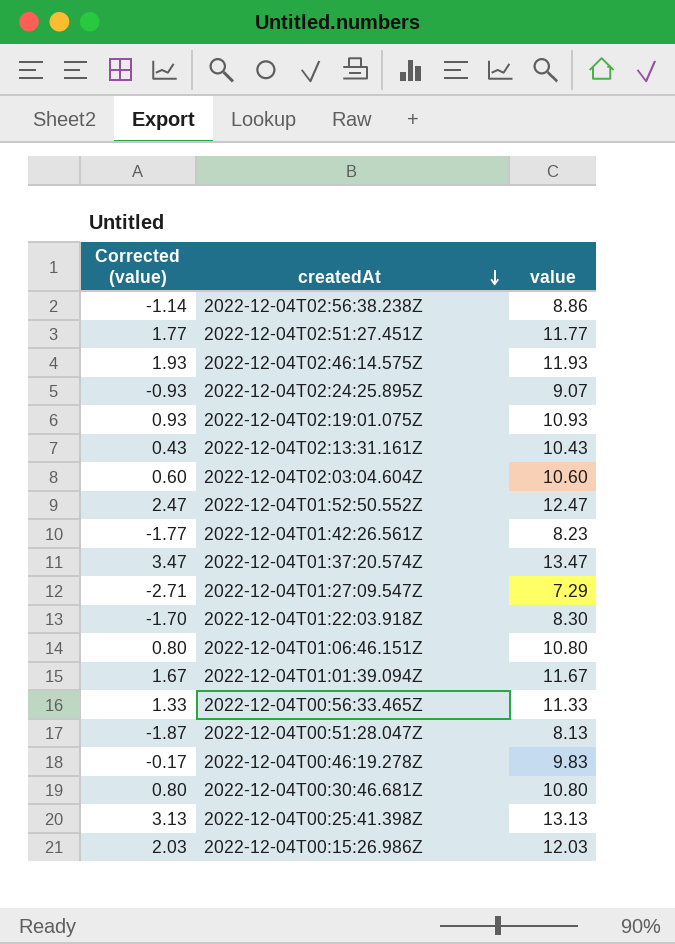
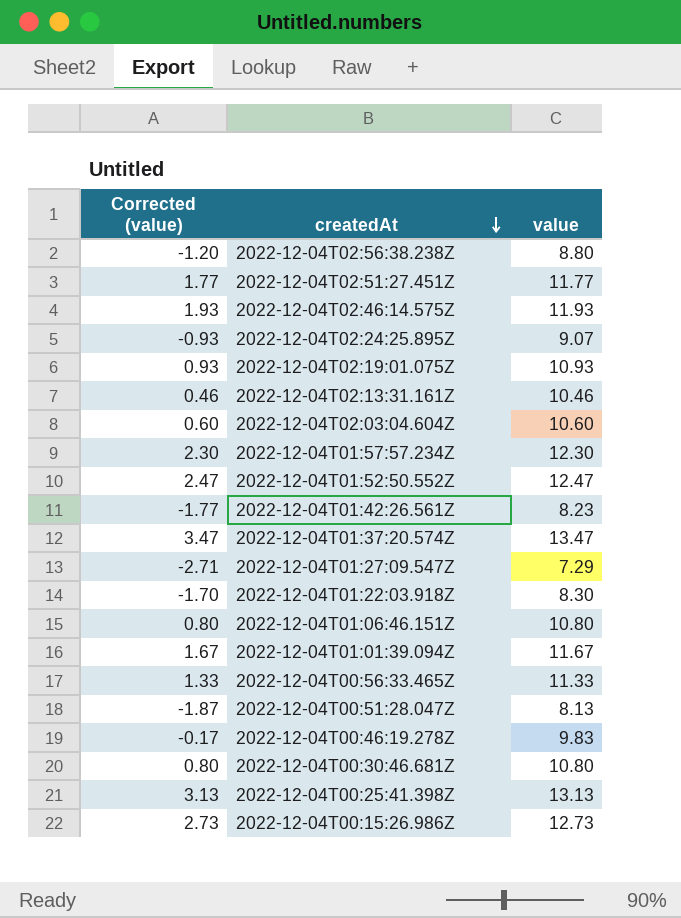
2022-12-04T02:56:38.238Z | Corrected (value): -1.14 -> -1.20
2022-12-04T02:56:38.238Z | value: 8.86 -> 8.80
2022-12-04T02:13:31.161Z | Corrected (value): 0.43 -> 0.46
2022-12-04T02:13:31.161Z | value: 10.43 -> 10.46
row 2022-12-04T01:57:57.234Z: none -> 2.30 | 12.30
2022-12-04T00:15:26.986Z | Corrected (value): 2.03 -> 2.73
2022-12-04T00:15:26.986Z | value: 12.03 -> 12.73

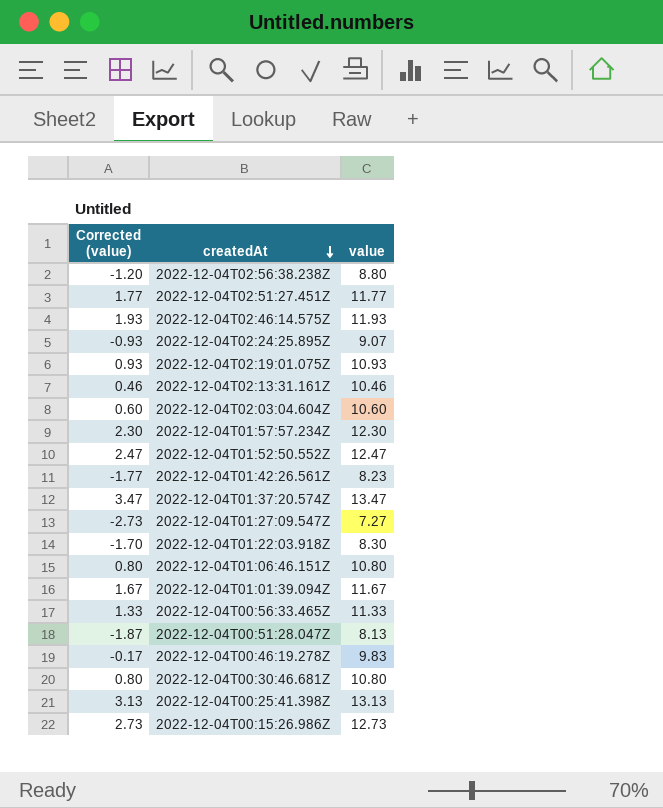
2022-12-04T01:27:09.547Z | Corrected (value): -2.71 -> -2.73
2022-12-04T01:27:09.547Z | value: 7.29 -> 7.27

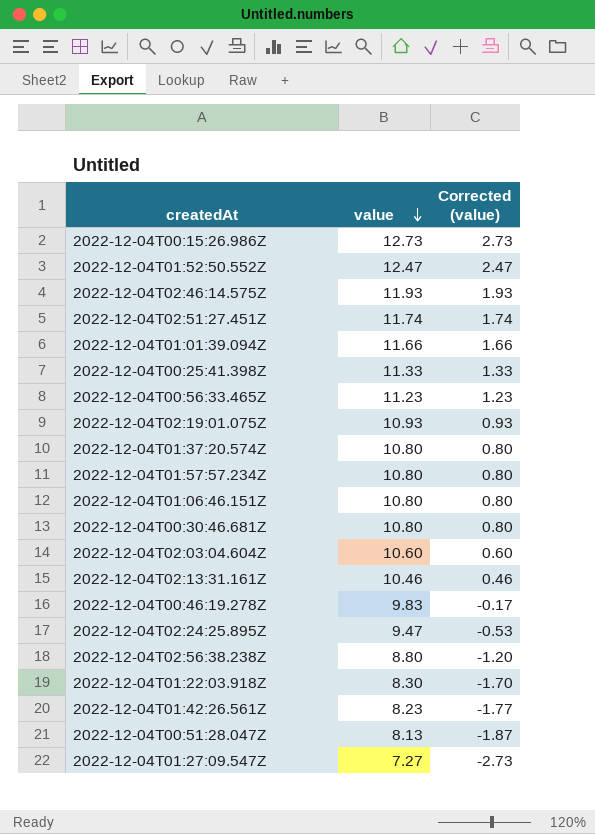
row order: createdAt descending -> value descending
column Corrected (value) | position: 1 -> 3
2022-12-04T02:51:27.451Z | value: 11.77 -> 11.74
2022-12-04T02:51:27.451Z | Corrected (value): 1.77 -> 1.74
2022-12-04T01:01:39.094Z | value: 11.67 -> 11.66
2022-12-04T01:01:39.094Z | Corrected (value): 1.67 -> 1.66
2022-12-04T00:25:41.398Z | value: 13.13 -> 11.33
2022-12-04T00:25:41.398Z | Corrected (value): 3.13 -> 1.33
2022-12-04T00:56:33.465Z | value: 11.33 -> 11.23
2022-12-04T00:56:33.465Z | Corrected (value): 1.33 -> 1.23
2022-12-04T01:37:20.574Z | value: 13.47 -> 10.80
2022-12-04T01:37:20.574Z | Corrected (value): 3.47 -> 0.80
2022-12-04T01:57:57.234Z | value: 12.30 -> 10.80
2022-12-04T01:57:57.234Z | Corrected (value): 2.30 -> 0.80
2022-12-04T02:24:25.895Z | value: 9.07 -> 9.47
2022-12-04T02:24:25.895Z | Corrected (value): -0.93 -> -0.53

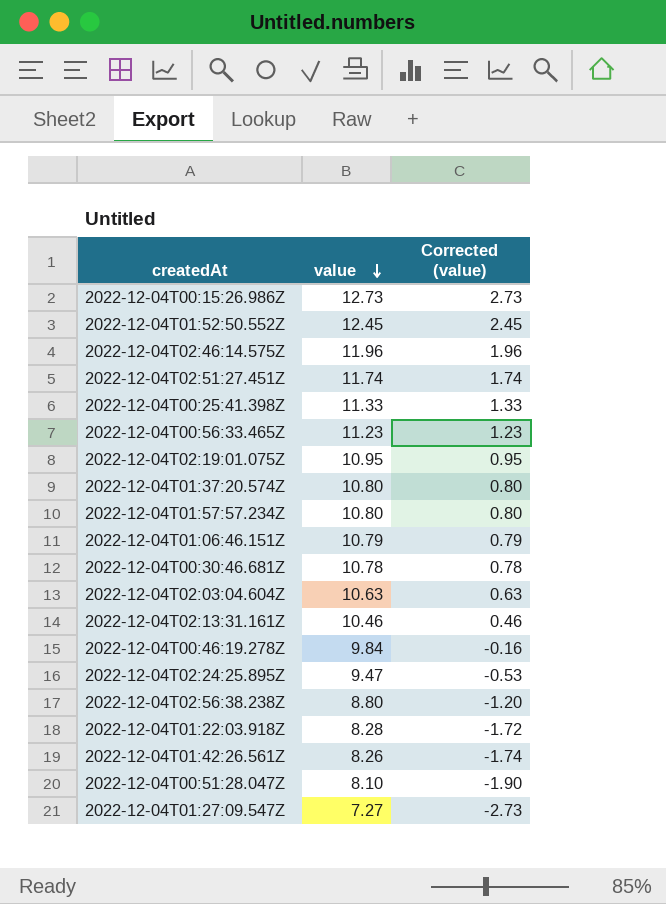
row 2022-12-04T01:01:39.094Z: 11.66 | 1.66 -> none
2022-12-04T01:52:50.552Z | value: 12.47 -> 12.45
2022-12-04T01:52:50.552Z | Corrected (value): 2.47 -> 2.45
2022-12-04T02:46:14.575Z | value: 11.93 -> 11.96
2022-12-04T02:46:14.575Z | Corrected (value): 1.93 -> 1.96
2022-12-04T02:19:01.075Z | value: 10.93 -> 10.95
2022-12-04T02:19:01.075Z | Corrected (value): 0.93 -> 0.95
2022-12-04T01:06:46.151Z | value: 10.80 -> 10.79
2022-12-04T01:06:46.151Z | Corrected (value): 0.80 -> 0.79
2022-12-04T00:30:46.681Z | value: 10.80 -> 10.78
2022-12-04T00:30:46.681Z | Corrected (value): 0.80 -> 0.78
2022-12-04T02:03:04.604Z | value: 10.60 -> 10.63
2022-12-04T02:03:04.604Z | Corrected (value): 0.60 -> 0.63
2022-12-04T00:46:19.278Z | value: 9.83 -> 9.84
2022-12-04T00:46:19.278Z | Corrected (value): -0.17 -> -0.16
2022-12-04T01:22:03.918Z | value: 8.30 -> 8.28
2022-12-04T01:22:03.918Z | Corrected (value): -1.70 -> -1.72
2022-12-04T01:42:26.561Z | value: 8.23 -> 8.26
2022-12-04T01:42:26.561Z | Corrected (value): -1.77 -> -1.74
2022-12-04T00:51:28.047Z | value: 8.13 -> 8.10
2022-12-04T00:51:28.047Z | Corrected (value): -1.87 -> -1.90

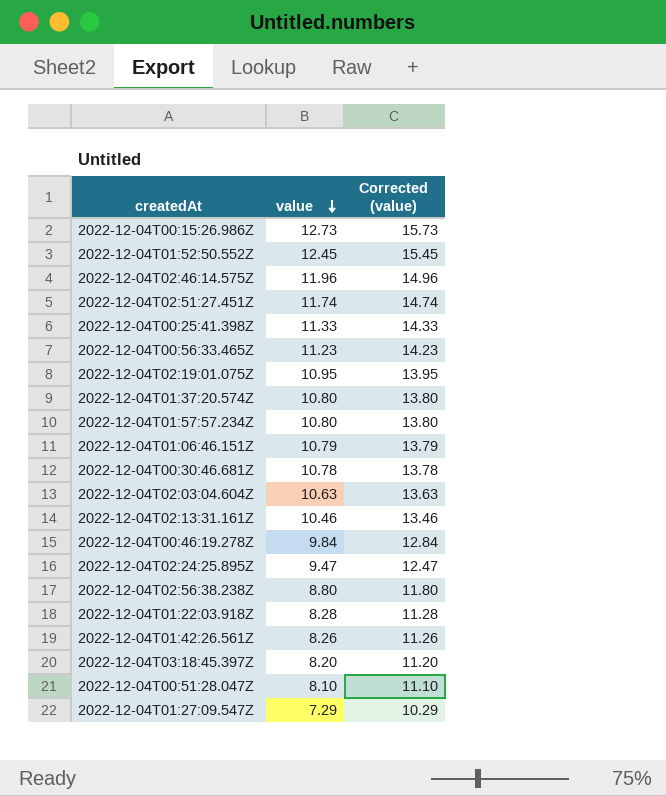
column Corrected (value) | formula: [value] - 10 -> [value] + 3
row 2022-12-04T03:18:45.397Z: none -> 8.20 | 11.20
2022-12-04T01:27:09.547Z | value: 7.27 -> 7.29

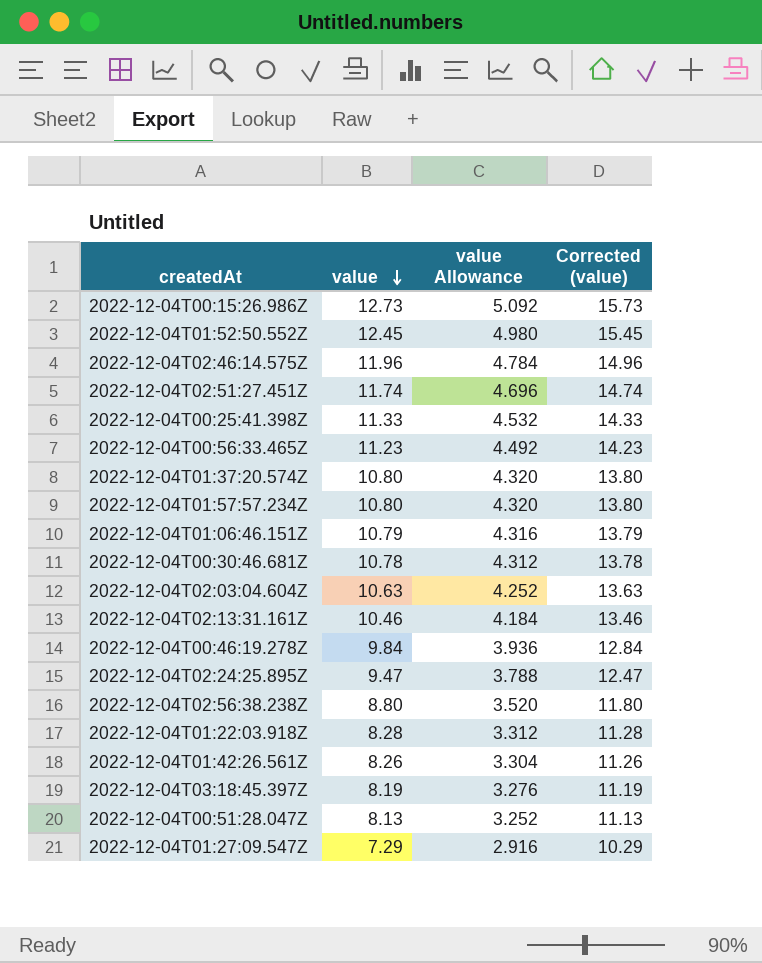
column value Allowance | formula: none -> [value] * 0.4
row 2022-12-04T02:19:01.075Z: 10.95 | 13.95 -> none
2022-12-04T03:18:45.397Z | value: 8.20 -> 8.19
2022-12-04T03:18:45.397Z | Corrected (value): 11.20 -> 11.19
2022-12-04T00:51:28.047Z | value: 8.10 -> 8.13
2022-12-04T00:51:28.047Z | Corrected (value): 11.10 -> 11.13

